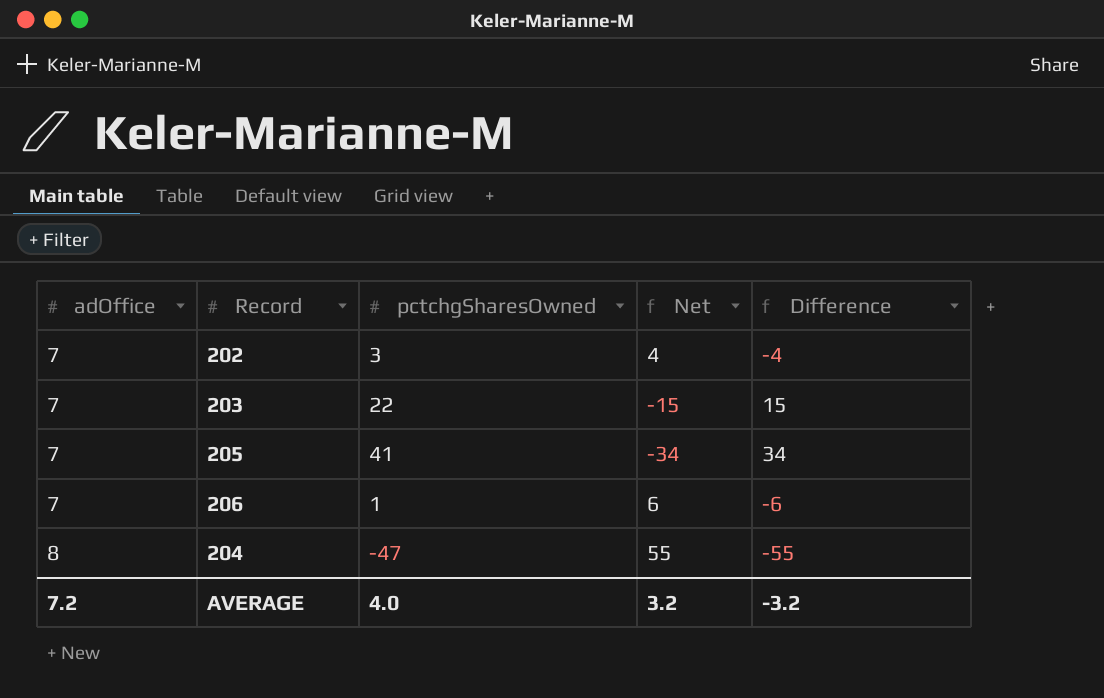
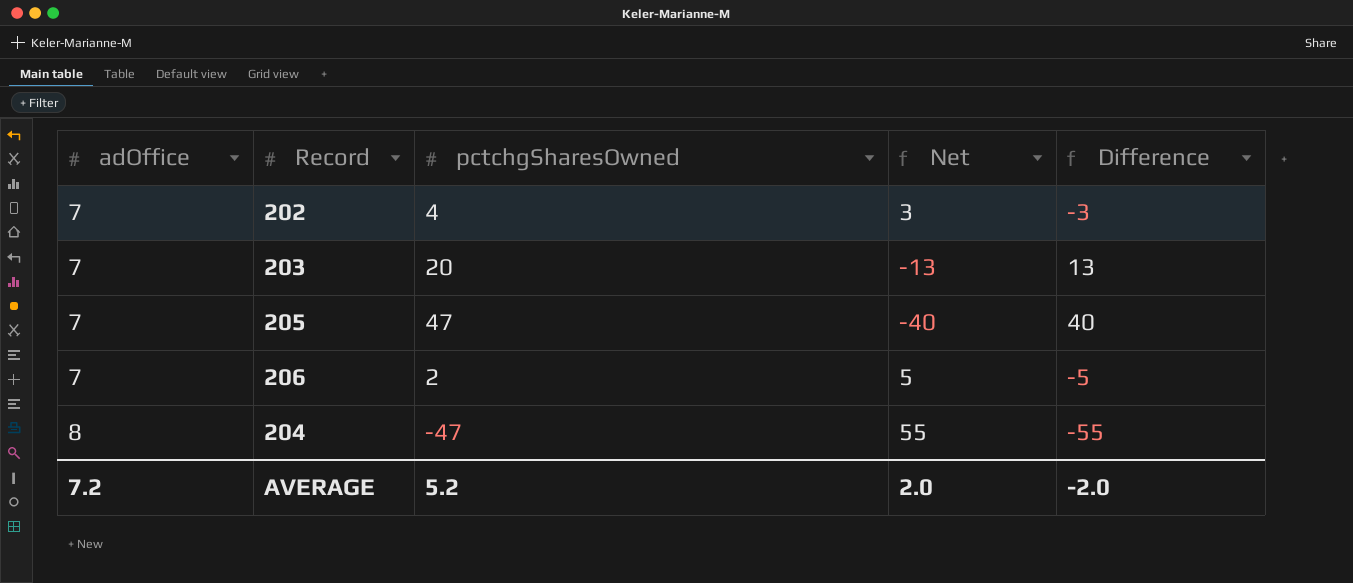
202 | pctchgSharesOwned: 3 -> 4
202 | Net: 4 -> 3
202 | Difference: -4 -> -3
203 | pctchgSharesOwned: 22 -> 20
203 | Net: -15 -> -13
203 | Difference: 15 -> 13
205 | pctchgSharesOwned: 41 -> 47
205 | Net: -34 -> -40
205 | Difference: 34 -> 40
206 | pctchgSharesOwned: 1 -> 2
206 | Net: 6 -> 5
206 | Difference: -6 -> -5
AVERAGE | pctchgSharesOwned: 4.0 -> 5.2
AVERAGE | Net: 3.2 -> 2.0
AVERAGE | Difference: -3.2 -> -2.0

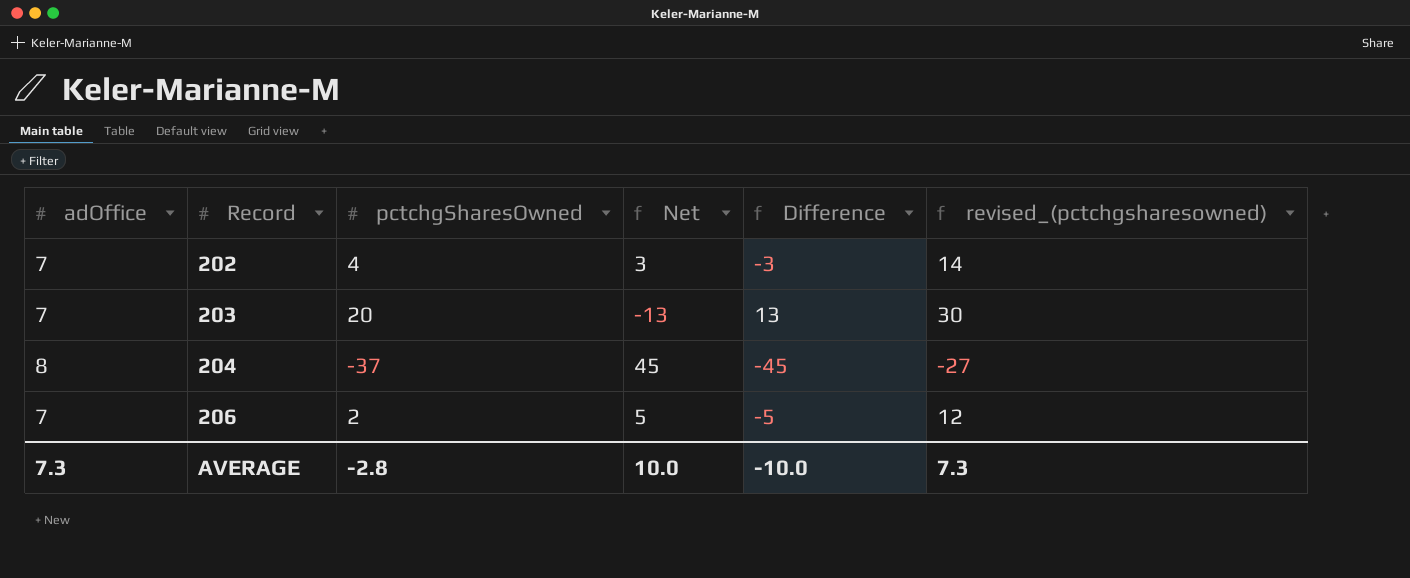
row order: adOffice ascending -> Record ascending
column revised_(pctchgsharesowned) | formula: none -> [pctchgSharesOwned] + 10
row 205: 7 | 47 | -40 | 40 -> none
204 | pctchgSharesOwned: -47 -> -37
204 | Net: 55 -> 45
204 | Difference: -55 -> -45
AVERAGE | adOffice: 7.2 -> 7.3
AVERAGE | pctchgSharesOwned: 5.2 -> -2.8
AVERAGE | Net: 2.0 -> 10.0
AVERAGE | Difference: -2.0 -> -10.0

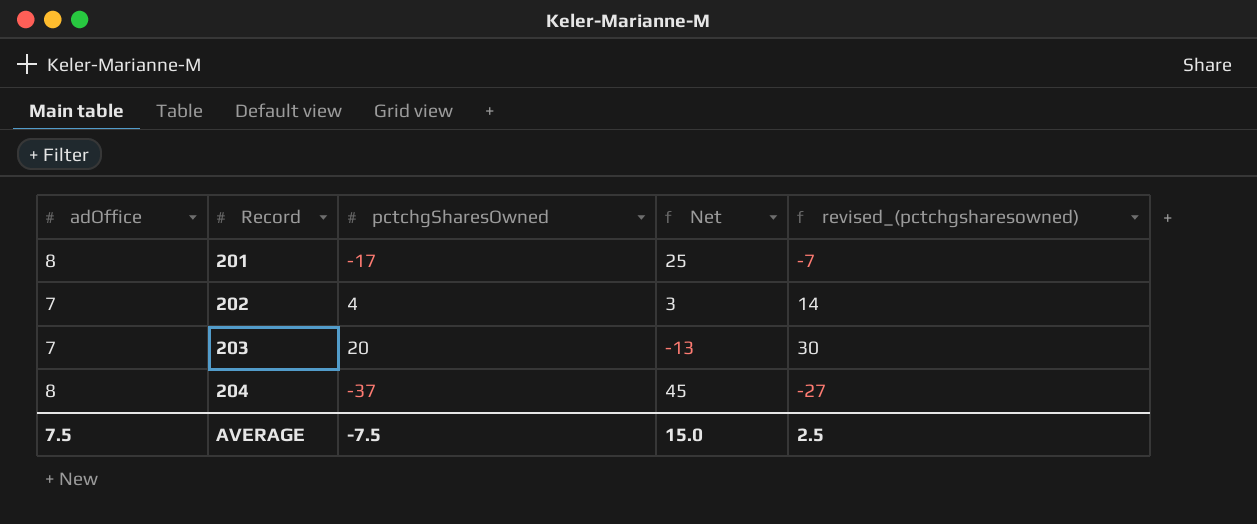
column Difference | formula: [pctchgSharesOwned] - [adOffice] -> none
row 206: 7 | 2 | 5 | -5 | 12 -> none
row 201: none -> 8 | -17 | 25 | -7
AVERAGE | adOffice: 7.3 -> 7.5
AVERAGE | pctchgSharesOwned: -2.8 -> -7.5
AVERAGE | Net: 10.0 -> 15.0
AVERAGE | revised_(pctchgsharesowned): 7.3 -> 2.5

